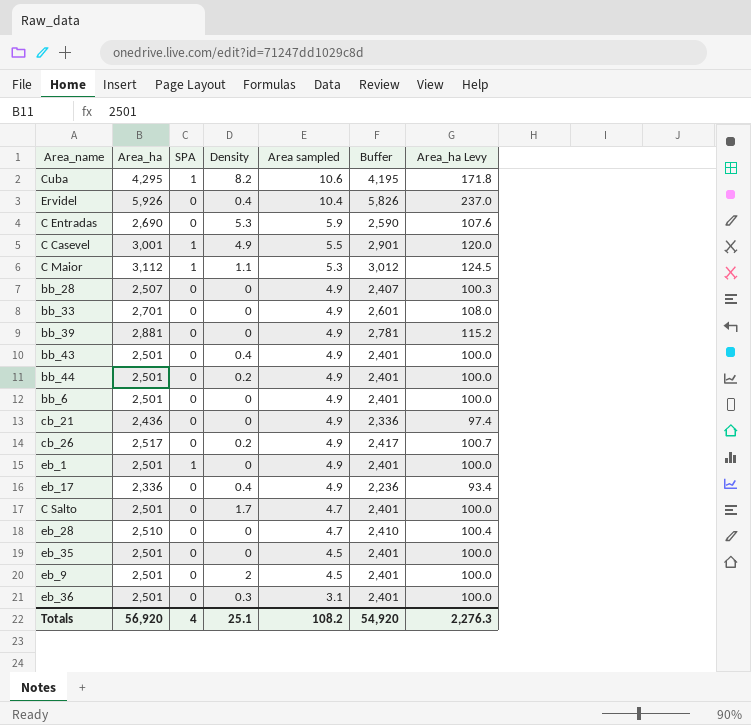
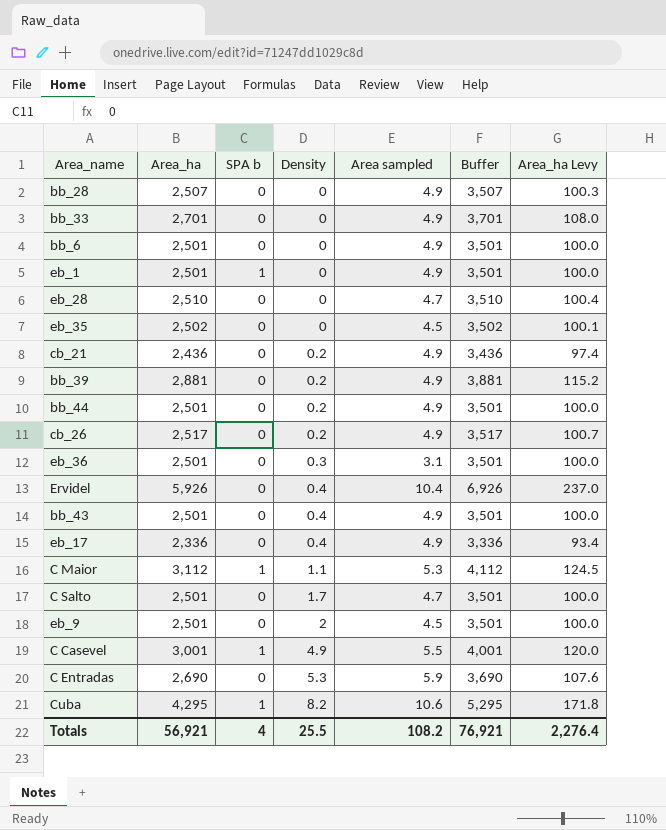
row order: Area sampled descending -> Density ascending
column name: SPA -> SPA b
column Buffer | formula: [Area_ha] - 100 -> [Area_ha] + 1000
eb_35 | Area_ha: 2,501 -> 2,502
eb_35 | Area_ha Levy: 100.0 -> 100.1
cb_21 | Density: 0 -> 0.2
bb_39 | Density: 0 -> 0.2
Totals | Area_ha: 56,920 -> 56,921
Totals | Density: 25.1 -> 25.5
Totals | Buffer: 54,920 -> 76,921
Totals | Area_ha Levy: 2,276.3 -> 2,276.4

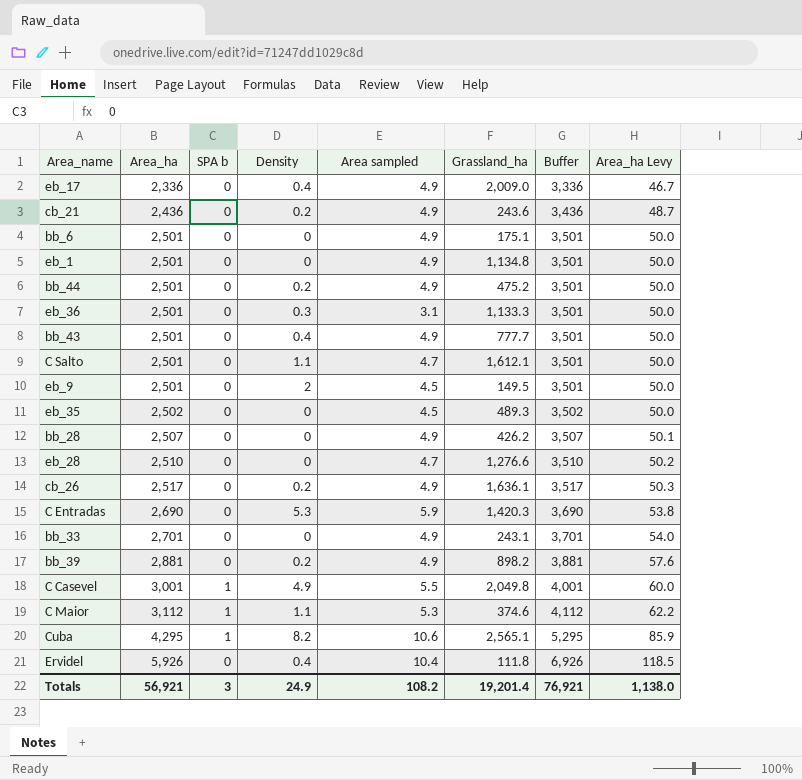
row order: Density ascending -> Area_ha ascending
column Grassland_ha | position: none -> 6
column Area_ha Levy | formula: [Area_ha] * 0.04 -> [Area_ha] * 0.02
eb_1 | SPA b: 1 -> 0
C Salto | Density: 1.7 -> 1.1
Totals | SPA b: 4 -> 3
Totals | Density: 25.5 -> 24.9
Totals | Area_ha Levy: 2,276.4 -> 1,138.0

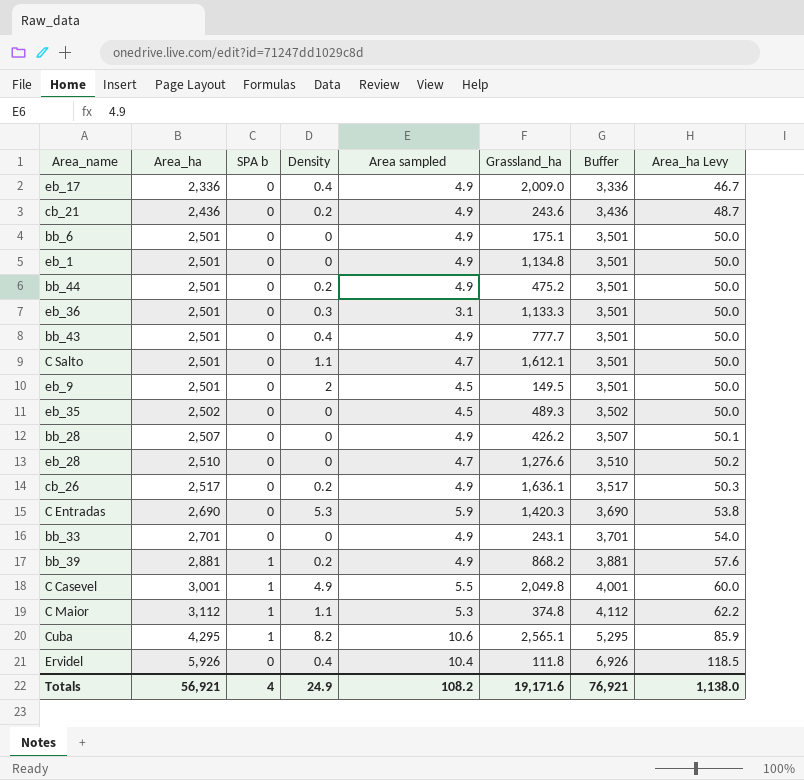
bb_39 | SPA b: 0 -> 1
bb_39 | Grassland_ha: 898.2 -> 868.2
C Maior | Grassland_ha: 374.6 -> 374.8
Totals | SPA b: 3 -> 4
Totals | Grassland_ha: 19,201.4 -> 19,171.6

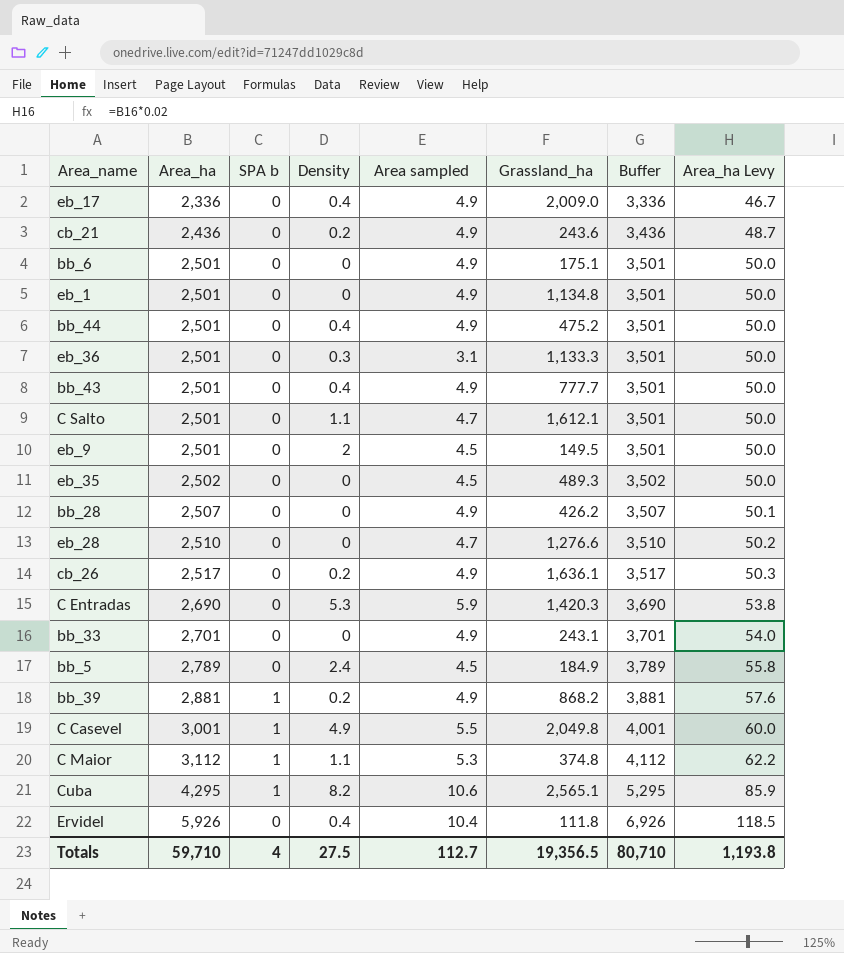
bb_44 | Density: 0.2 -> 0.4
row bb_5: none -> 2,789 | 0 | 2.4 | 4.5 | 184.9 | 3,789 | 55.8
Totals | Area_ha: 56,921 -> 59,710
Totals | Density: 24.9 -> 27.5
Totals | Area sampled: 108.2 -> 112.7
Totals | Grassland_ha: 19,171.6 -> 19,356.5
Totals | Buffer: 76,921 -> 80,710
Totals | Area_ha Levy: 1,138.0 -> 1,193.8

